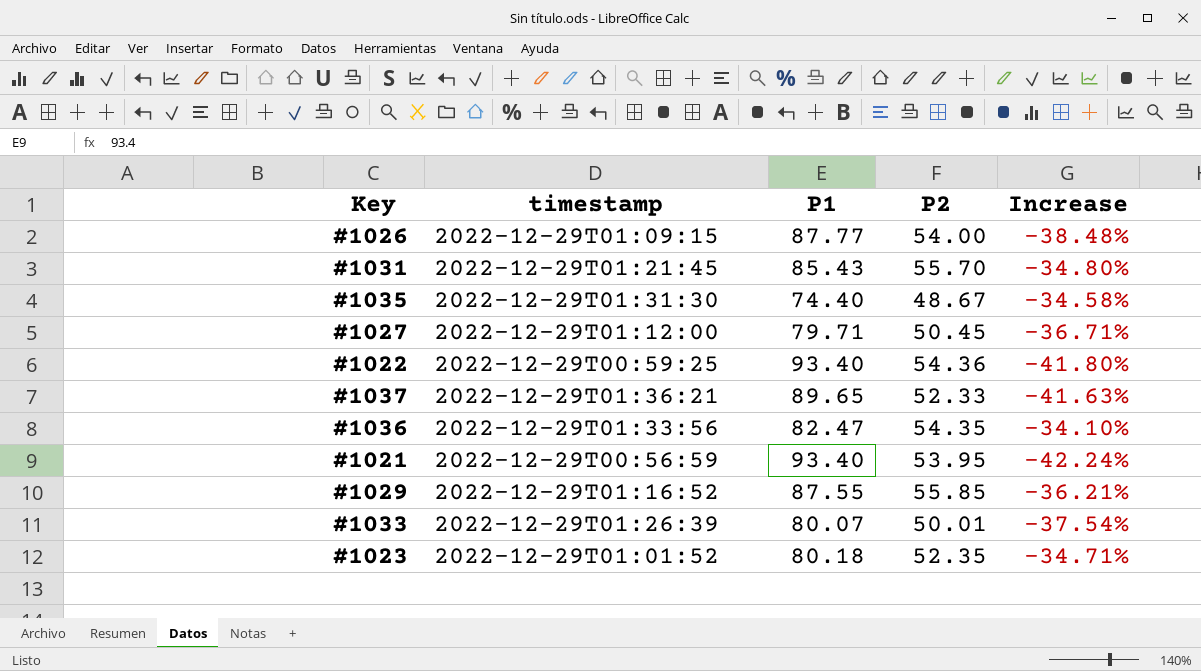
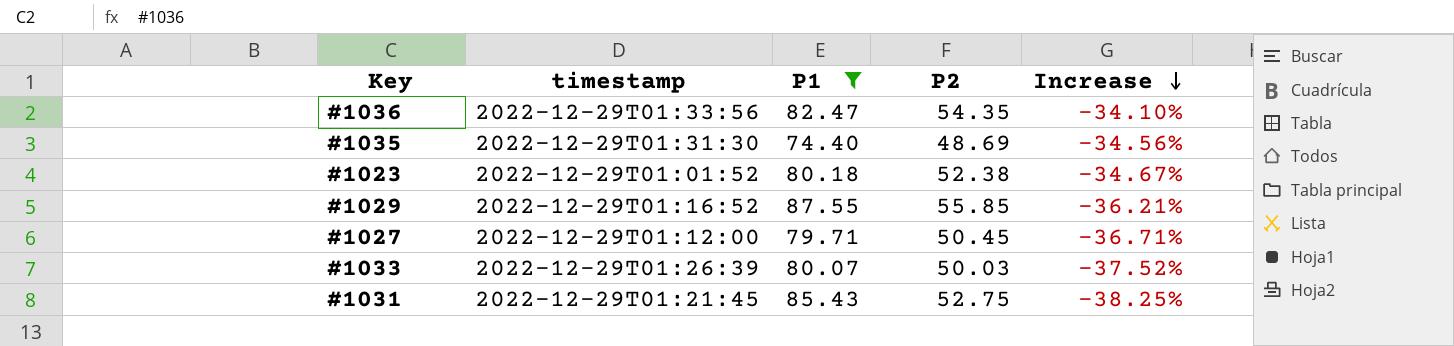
filter: none -> P1 <= 87.55
row order: none -> Increase descending
#1035 | P2: 48.67 -> 48.69
#1035 | Increase: -34.58% -> -34.56%
#1023 | P2: 52.35 -> 52.38
#1023 | Increase: -34.71% -> -34.67%
#1033 | P2: 50.01 -> 50.03
#1033 | Increase: -37.54% -> -37.52%
#1031 | P2: 55.70 -> 52.75
#1031 | Increase: -34.80% -> -38.25%

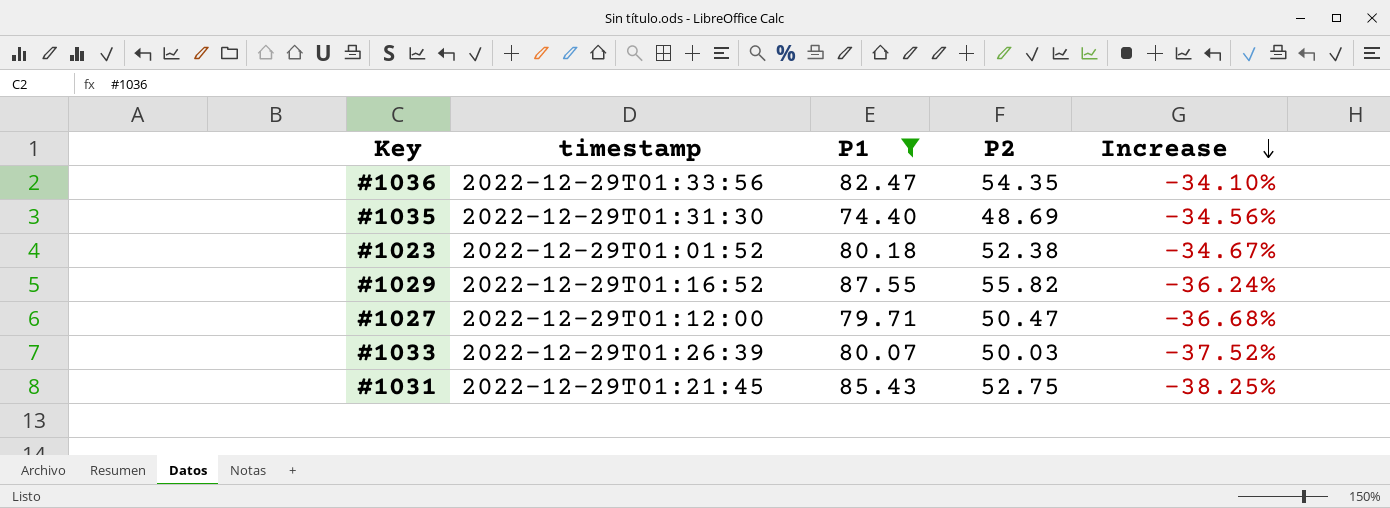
#1029 | P2: 55.85 -> 55.82
#1029 | Increase: -36.21% -> -36.24%
#1027 | P2: 50.45 -> 50.47
#1027 | Increase: -36.71% -> -36.68%

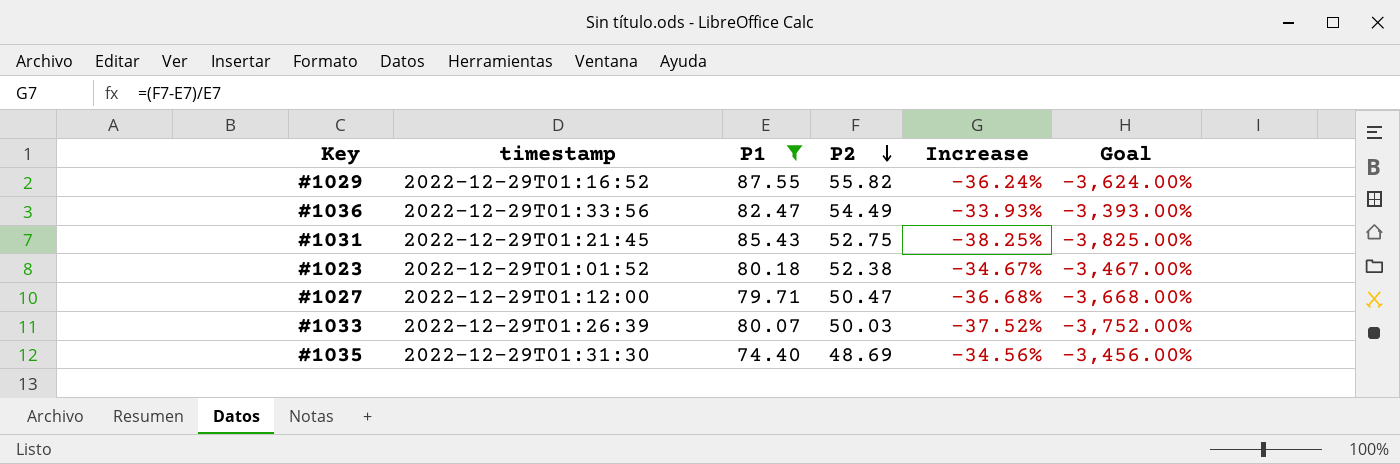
row order: Increase descending -> P2 descending
column Goal | formula: none -> [Increase] * 100
#1036 | P2: 54.35 -> 54.49
#1036 | Increase: -34.10% -> -33.93%

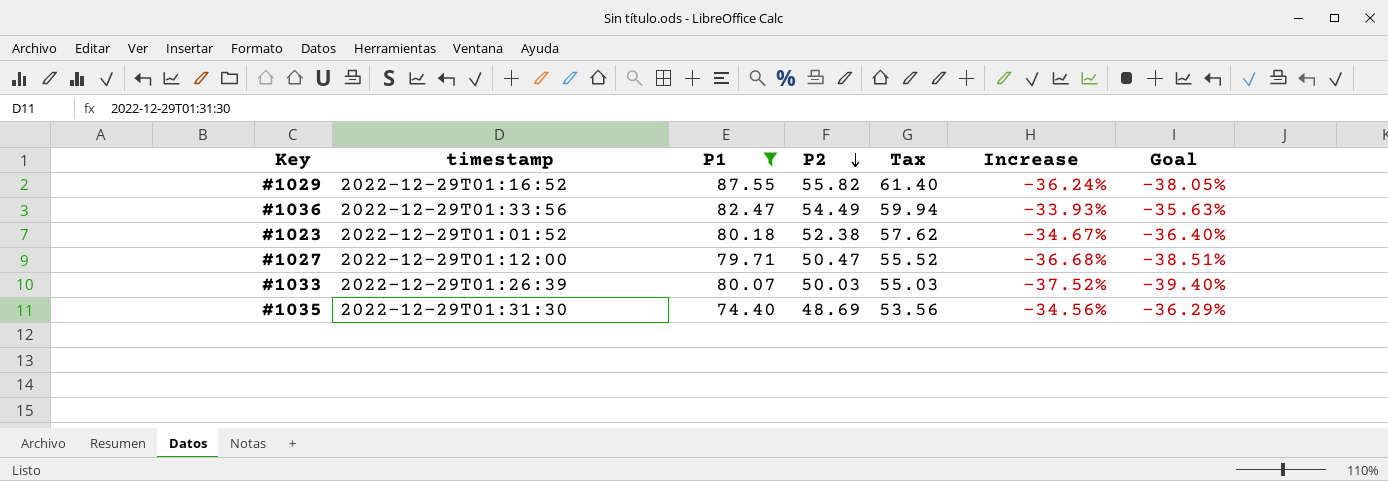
column Tax | formula: none -> [P2] * 1.1
column Goal | formula: [Increase] * 100 -> [Increase] * 1.05
row #1031: 2022-12-29T01:21:45 | 85.43 | 52.75 | -38.25% | -3,825.00% -> none

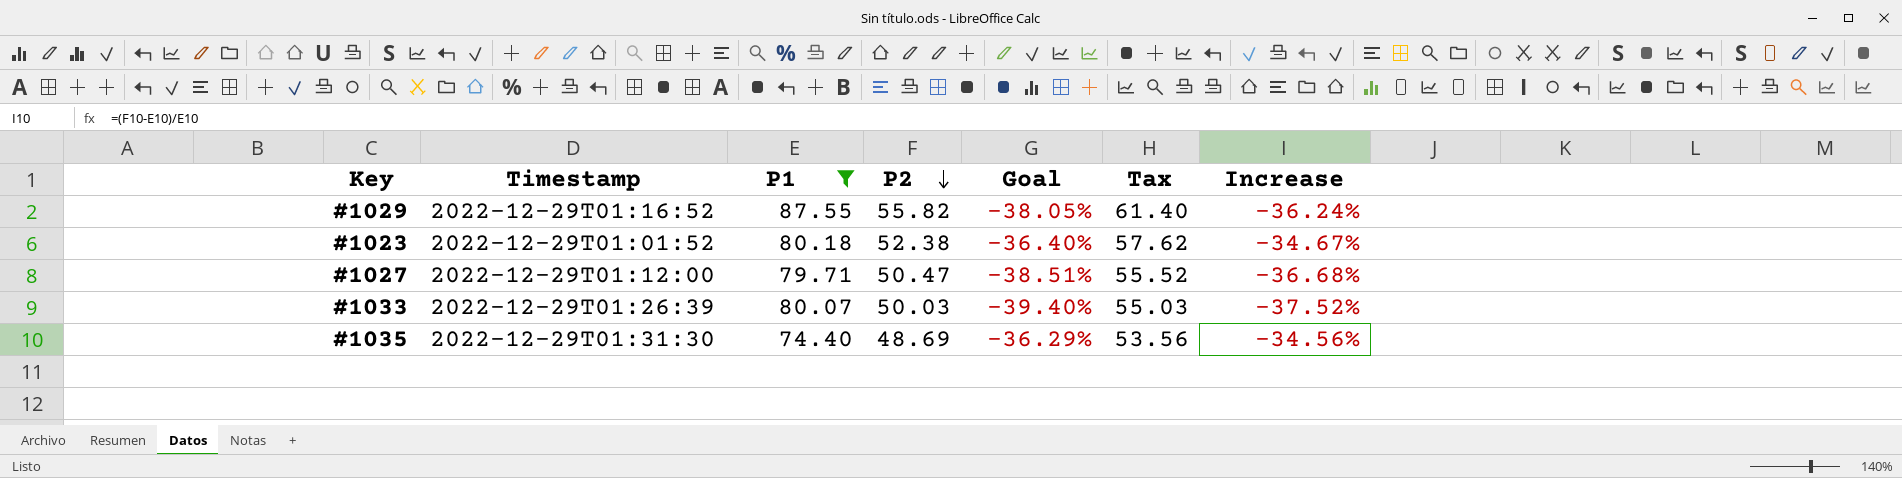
column name: timestamp -> Timestamp
column Goal | position: 7 -> 5
row #1036: 2022-12-29T01:33:56 | 82.47 | 54.49 | 59.94 | -33.93% | -35.63% -> none

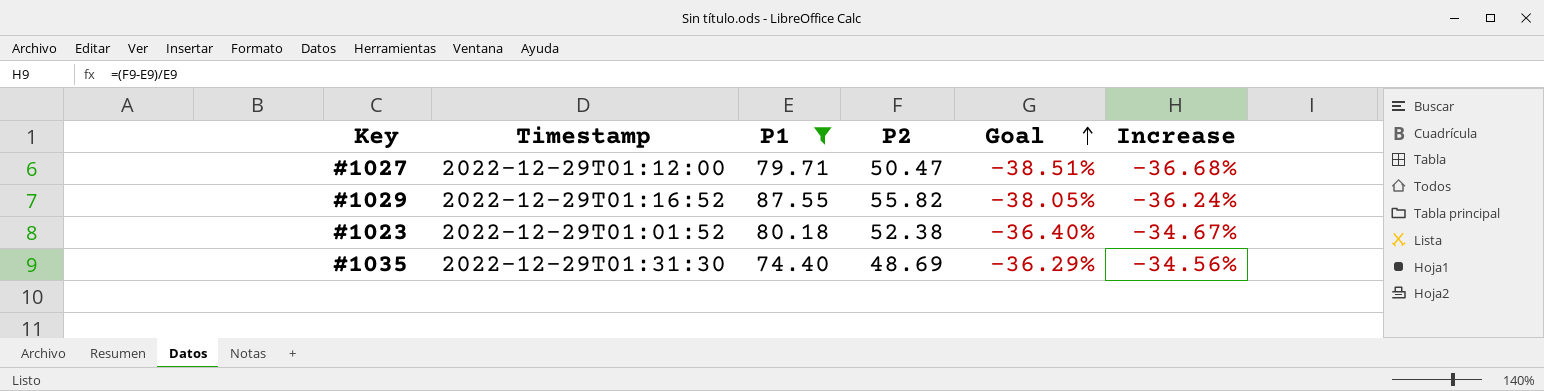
row order: P2 descending -> Goal ascending
column Tax | formula: [P2] * 1.1 -> none
row #1033: 2022-12-29T01:26:39 | 80.07 | 50.03 | -39.40% | 55.03 | -37.52% -> none

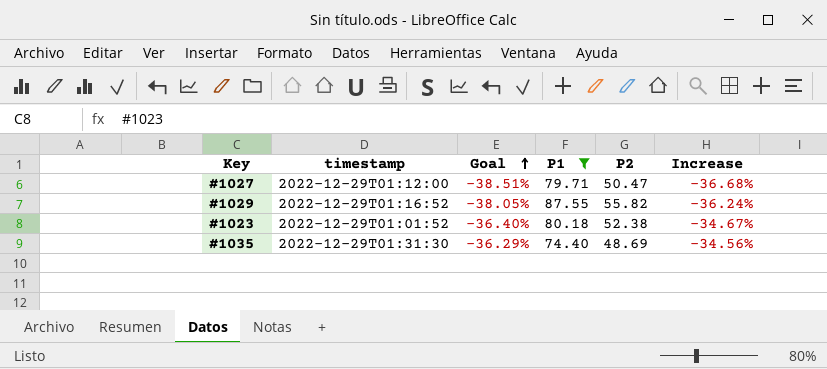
column name: Timestamp -> timestamp
column Goal | position: 5 -> 3

